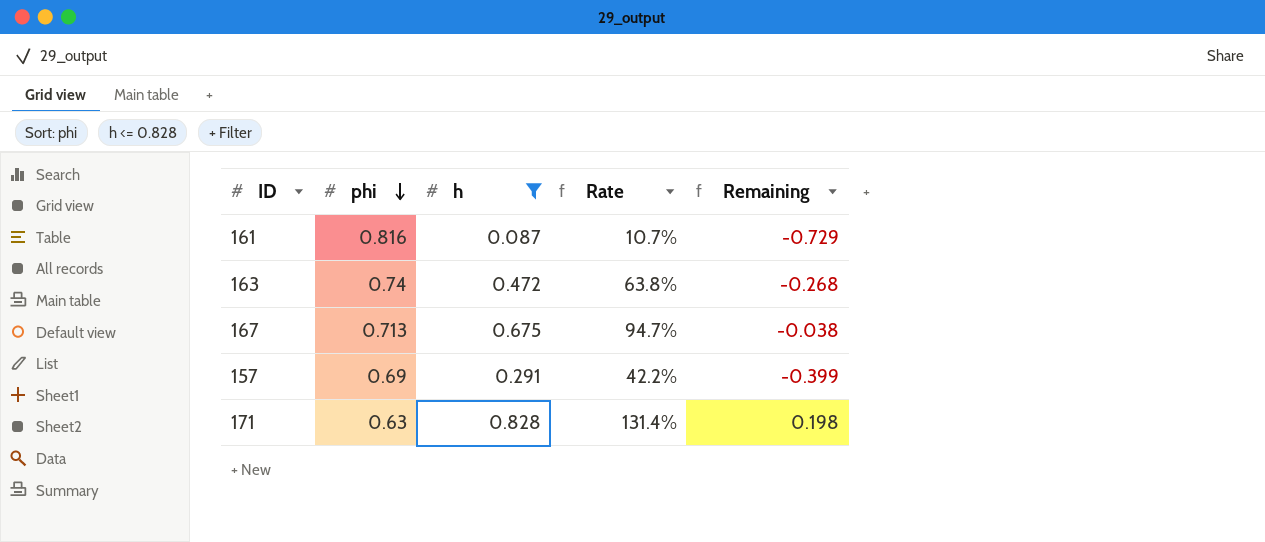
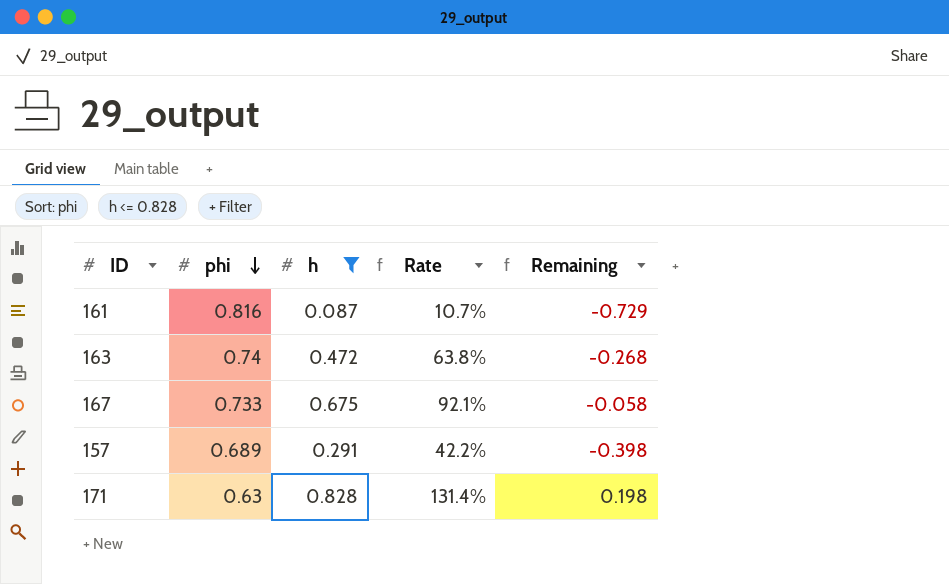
167 | phi: 0.713 -> 0.733
167 | Rate: 94.7% -> 92.1%
167 | Remaining: -0.038 -> -0.058
157 | phi: 0.69 -> 0.689
157 | Remaining: -0.399 -> -0.398

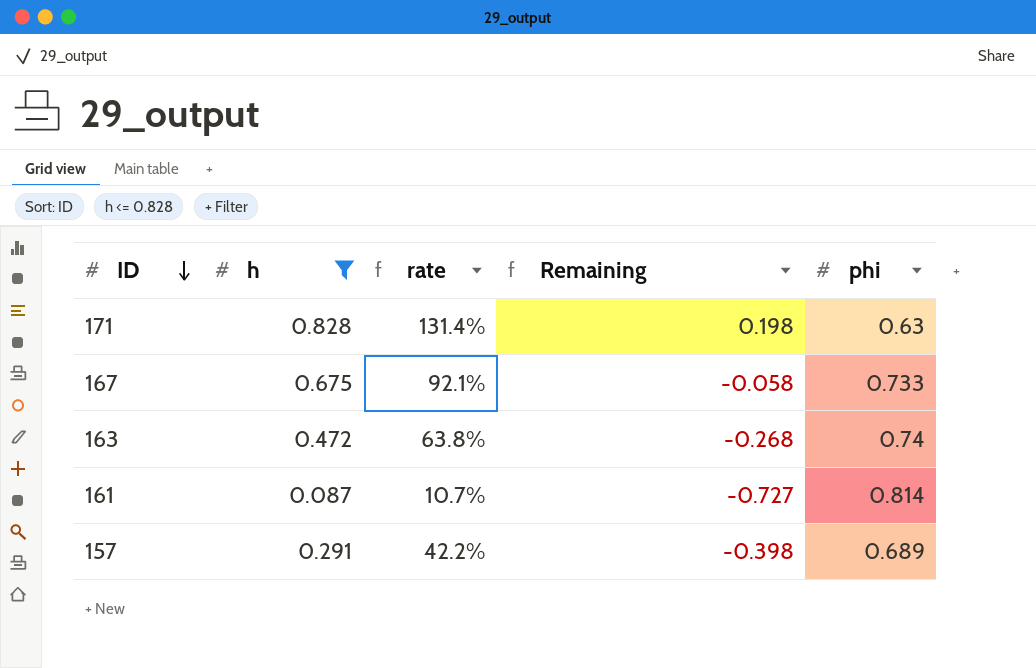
row order: phi descending -> ID descending
column name: Rate -> rate
column phi | position: 2 -> 5
161 | Remaining: -0.729 -> -0.727
161 | phi: 0.816 -> 0.814

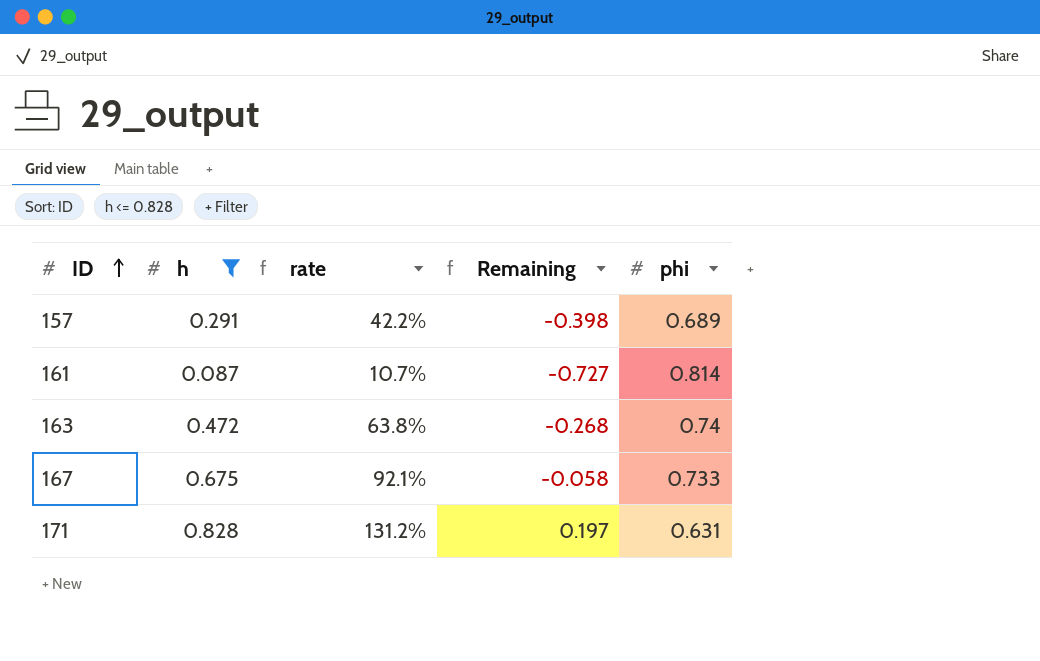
row order: ID descending -> ID ascending
171 | rate: 131.4% -> 131.2%
171 | Remaining: 0.198 -> 0.197
171 | phi: 0.63 -> 0.631

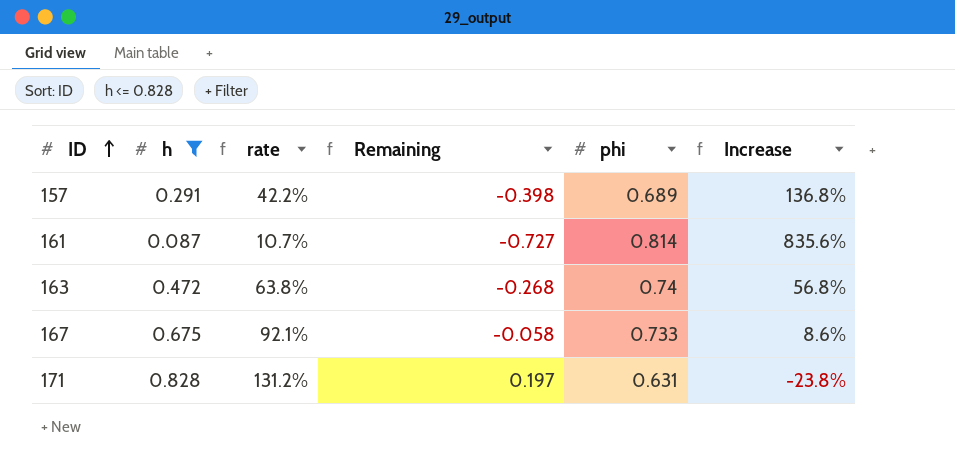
column Increase | formula: none -> ([phi] - [h]) / [h]

